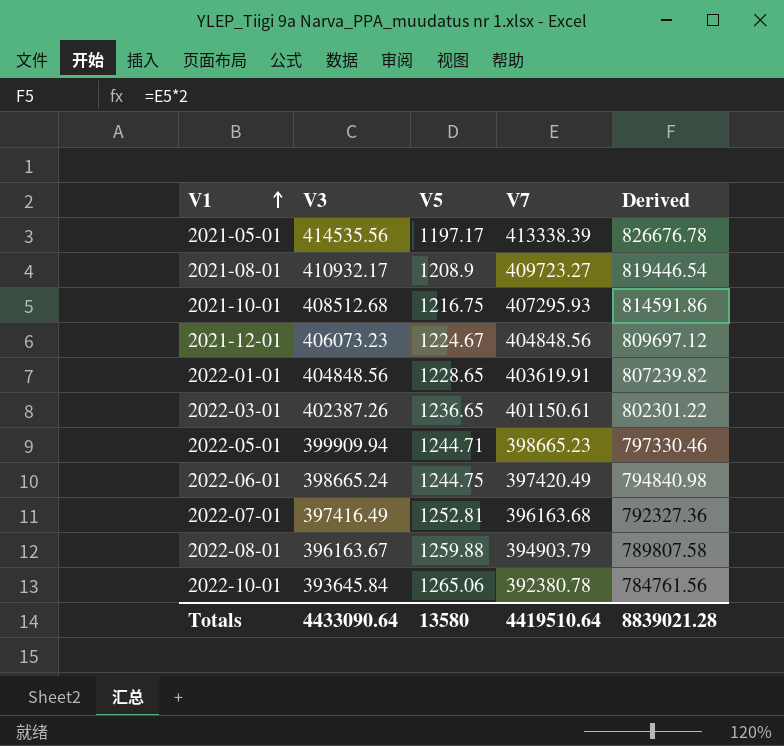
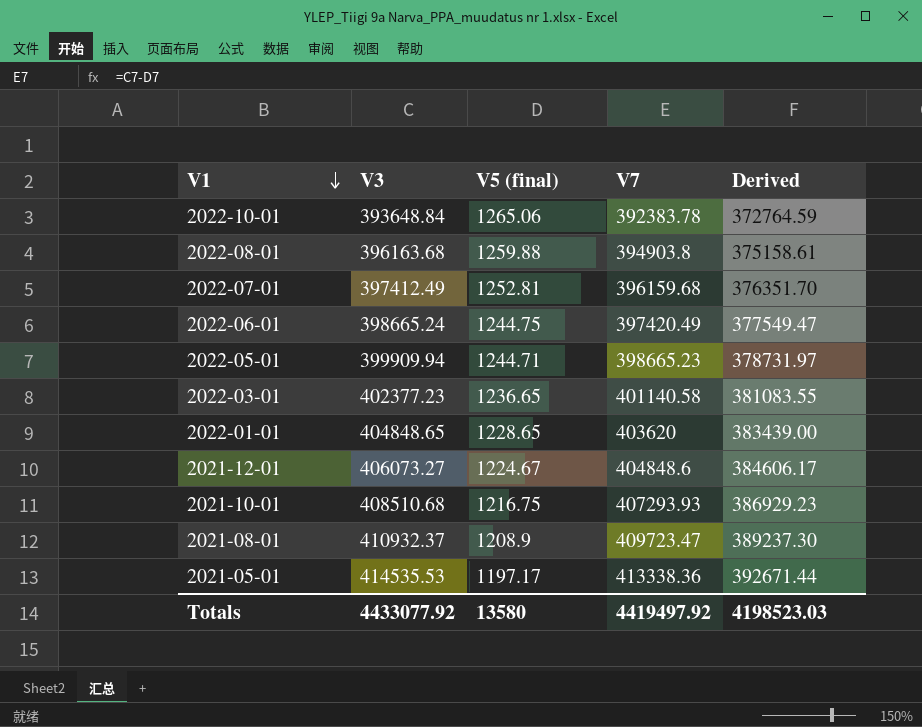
row order: V1 ascending -> V1 descending
column name: V5 -> V5 (final)
column Derived | formula: [V7] * 2 -> [V7] * 0.95
2022-10-01 | V3: 393645.84 -> 393648.84
2022-10-01 | V7: 392380.78 -> 392383.78
2022-08-01 | V3: 396163.67 -> 396163.68
2022-08-01 | V7: 394903.79 -> 394903.8
2022-07-01 | V3: 397416.49 -> 397412.49
2022-07-01 | V7: 396163.68 -> 396159.68
2022-03-01 | V3: 402387.26 -> 402377.23
2022-03-01 | V7: 401150.61 -> 401140.58
2022-01-01 | V3: 404848.56 -> 404848.65
2022-01-01 | V7: 403619.91 -> 403620
2021-12-01 | V3: 406073.23 -> 406073.27
2021-12-01 | V7: 404848.56 -> 404848.6
2021-10-01 | V3: 408512.68 -> 408510.68
2021-10-01 | V7: 407295.93 -> 407293.93
2021-08-01 | V3: 410932.17 -> 410932.37
2021-08-01 | V7: 409723.27 -> 409723.47
2021-05-01 | V3: 414535.56 -> 414535.53
2021-05-01 | V7: 413338.39 -> 413338.36
Totals | V3: 4433090.64 -> 4433077.92
Totals | V7: 4419510.64 -> 4419497.92
Totals | Derived: 8839021.28 -> 4198523.03

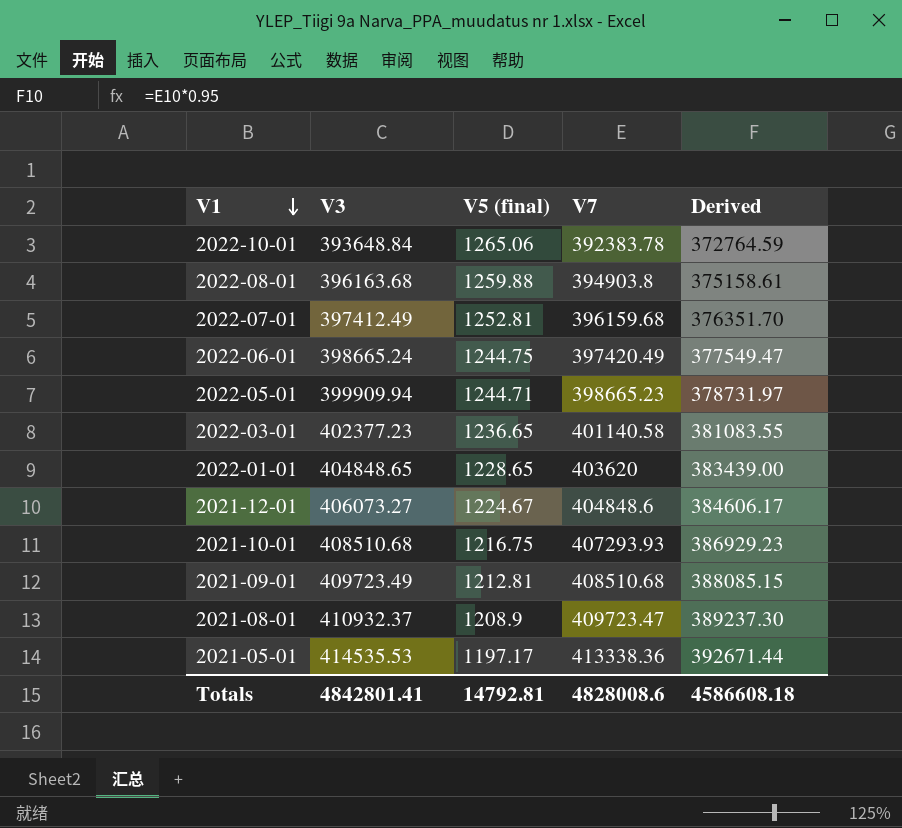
row 2021-09-01: none -> 409723.49 | 1212.81 | 408510.68 | 388085.15
Totals | V3: 4433077.92 -> 4842801.41
Totals | V5 (final): 13580 -> 14792.81
Totals | V7: 4419497.92 -> 4828008.6
Totals | Derived: 4198523.03 -> 4586608.18

